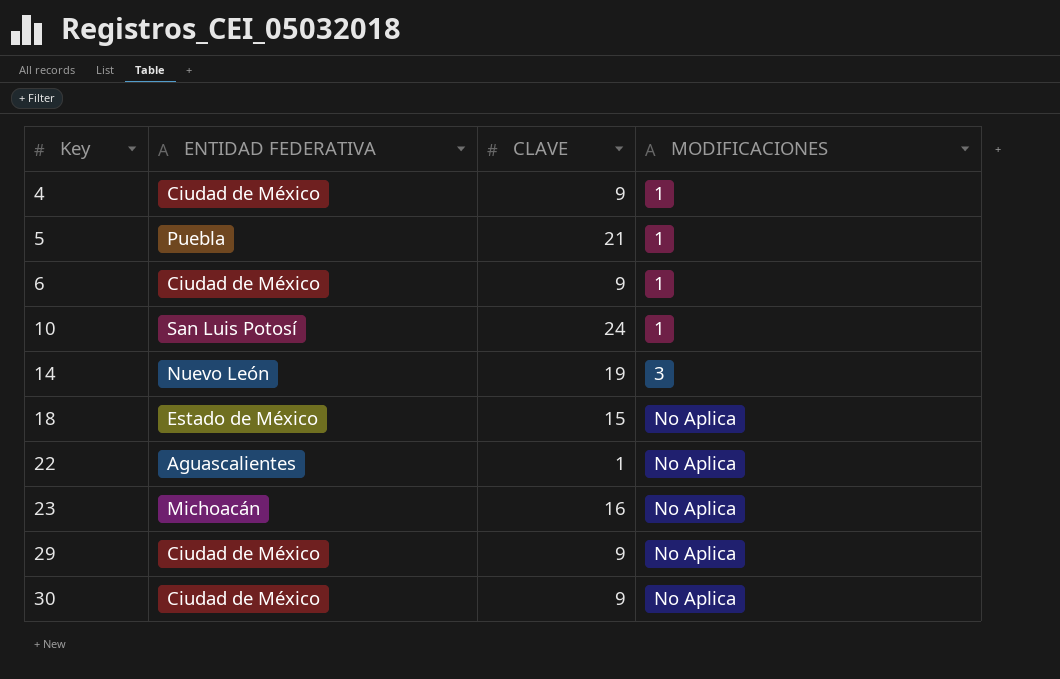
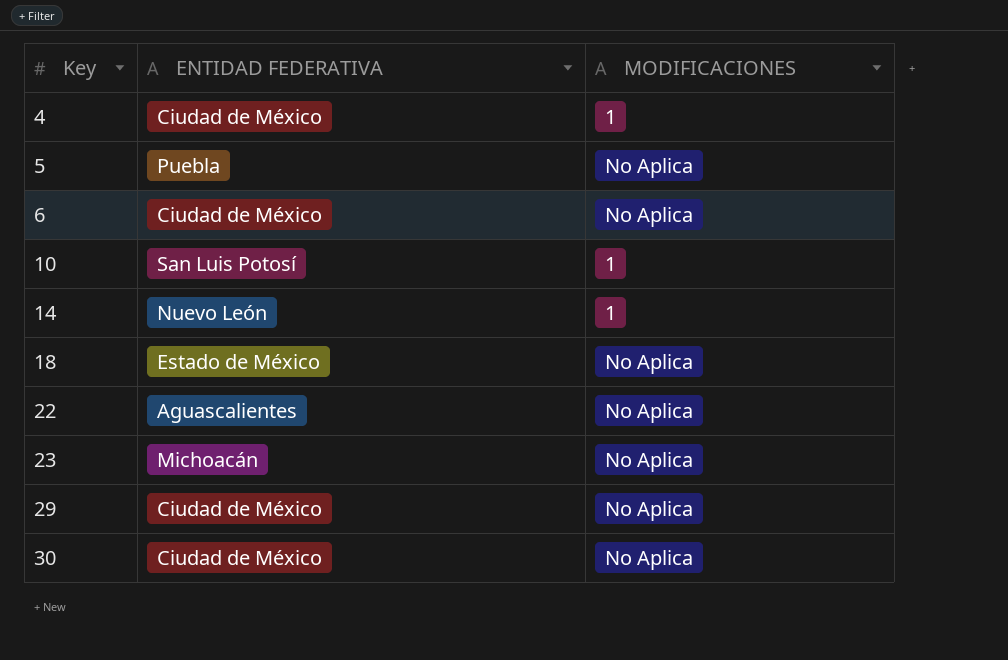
column CLAVE | position: 3 -> none
5 | MODIFICACIONES: 1 -> No Aplica
6 | MODIFICACIONES: 1 -> No Aplica
14 | MODIFICACIONES: 3 -> 1

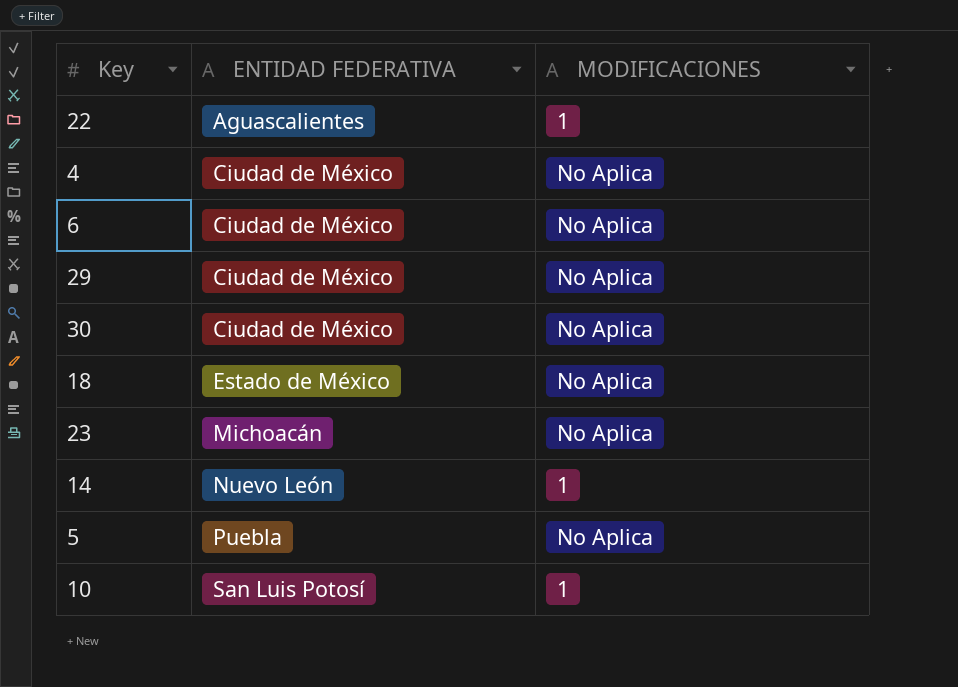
row order: Key ascending -> ENTIDAD FEDERATIVA ascending
22 | MODIFICACIONES: No Aplica -> 1
4 | MODIFICACIONES: 1 -> No Aplica

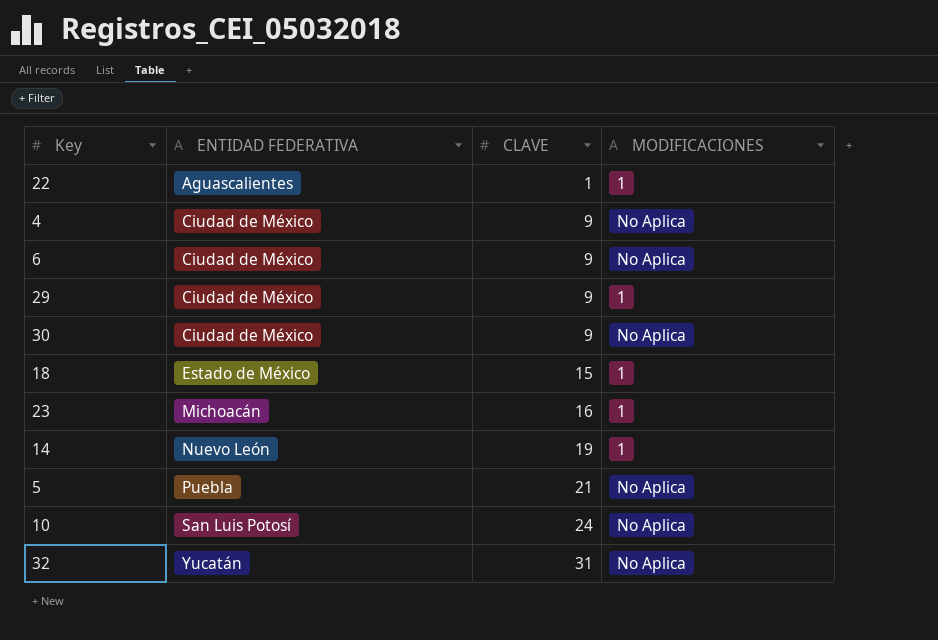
column CLAVE | position: none -> 3
29 | MODIFICACIONES: No Aplica -> 1
18 | MODIFICACIONES: No Aplica -> 1
23 | MODIFICACIONES: No Aplica -> 1
10 | MODIFICACIONES: 1 -> No Aplica
row 32: none -> Yucatán | 31 | No Aplica

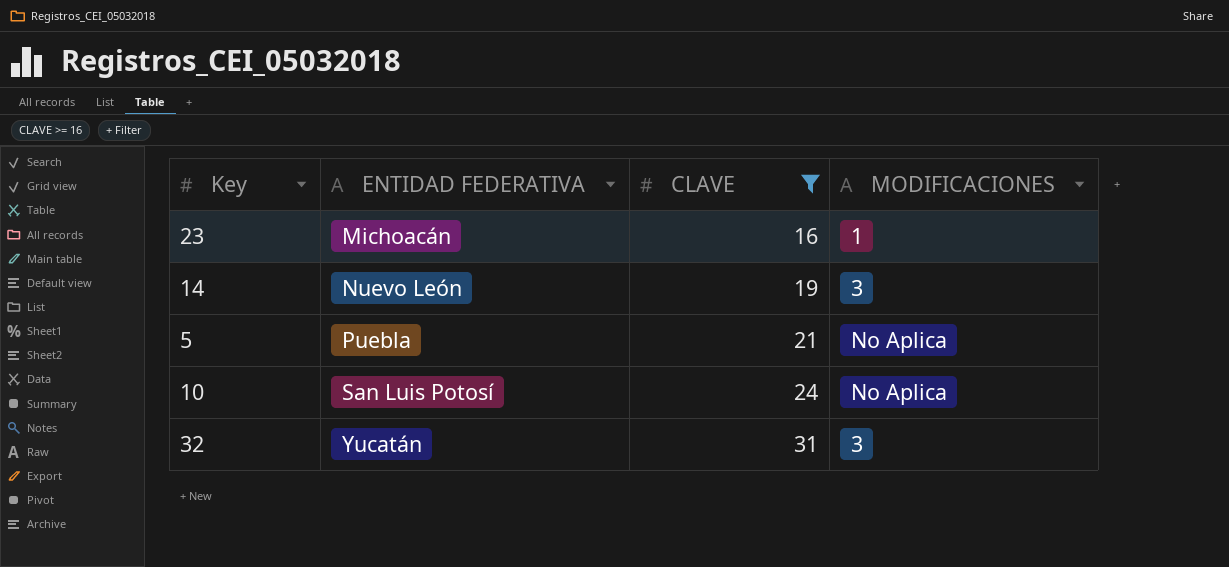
filter: none -> CLAVE >= 16
14 | MODIFICACIONES: 1 -> 3
32 | MODIFICACIONES: No Aplica -> 3

